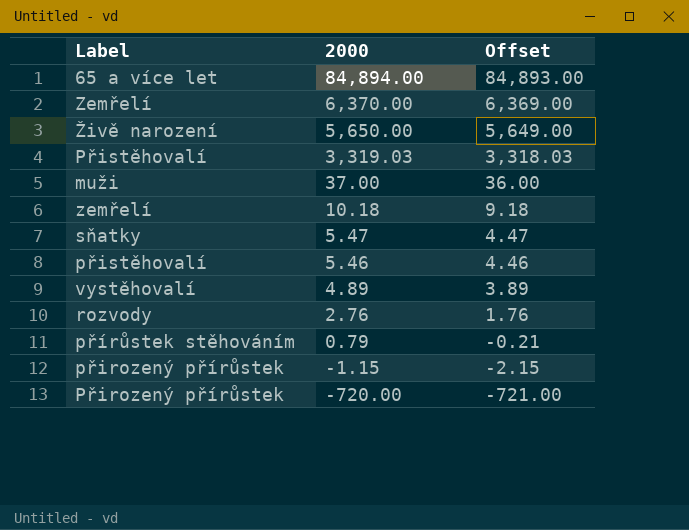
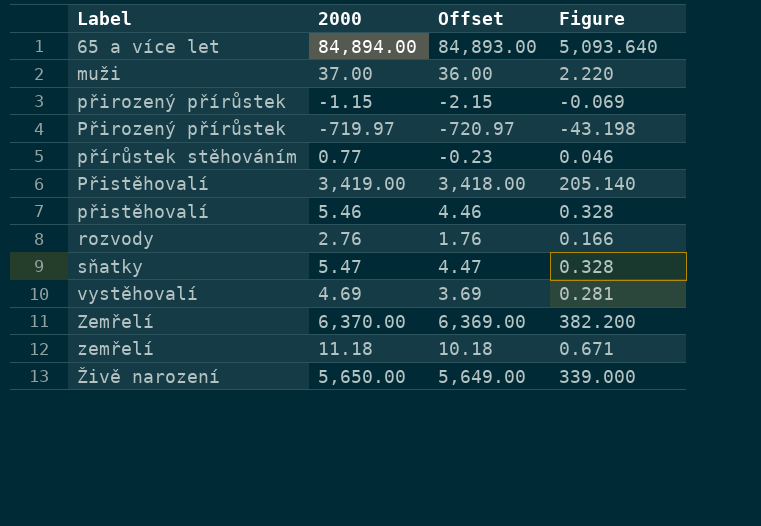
row order: 2000 descending -> Label ascending
column Figure | formula: none -> [2000] * 0.06
Přirozený přírůstek | 2000: -720.00 -> -719.97
Přirozený přírůstek | Offset: -721.00 -> -720.97
přírůstek stěhováním | 2000: 0.79 -> 0.77
přírůstek stěhováním | Offset: -0.21 -> -0.23
Přistěhovalí | 2000: 3,319.03 -> 3,419.00
Přistěhovalí | Offset: 3,318.03 -> 3,418.00
vystěhovalí | 2000: 4.89 -> 4.69
vystěhovalí | Offset: 3.89 -> 3.69
zemřelí | 2000: 10.18 -> 11.18
zemřelí | Offset: 9.18 -> 10.18

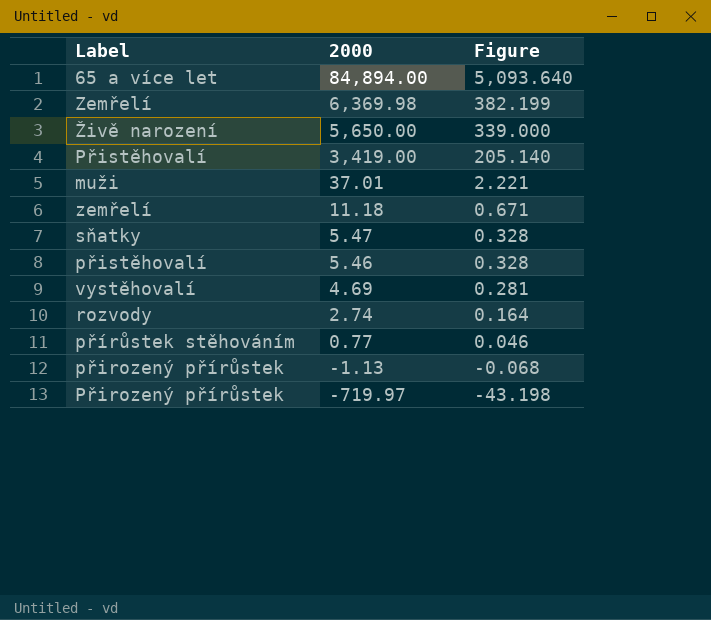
row order: Label ascending -> 2000 descending
column Offset | formula: [2000] - 1 -> none
Zemřelí | 2000: 6,370.00 -> 6,369.98
Zemřelí | Figure: 382.200 -> 382.199
muži | 2000: 37.00 -> 37.01
muži | Figure: 2.220 -> 2.221
rozvody | 2000: 2.76 -> 2.74
rozvody | Figure: 0.166 -> 0.164
přirozený přírůstek | 2000: -1.15 -> -1.13
přirozený přírůstek | Figure: -0.069 -> -0.068

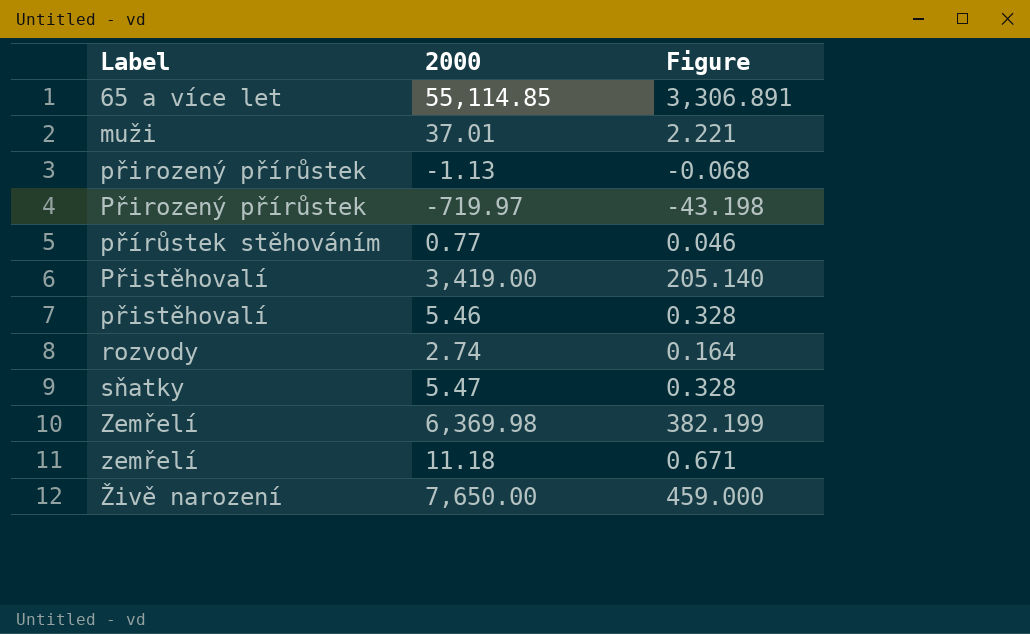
row order: 2000 descending -> Label ascending
row vystěhovalí: 4.69 | 0.281 -> none
65 a více let | 2000: 84,894.00 -> 55,114.85
65 a více let | Figure: 5,093.640 -> 3,306.891
Živě narození | 2000: 5,650.00 -> 7,650.00
Živě narození | Figure: 339.000 -> 459.000

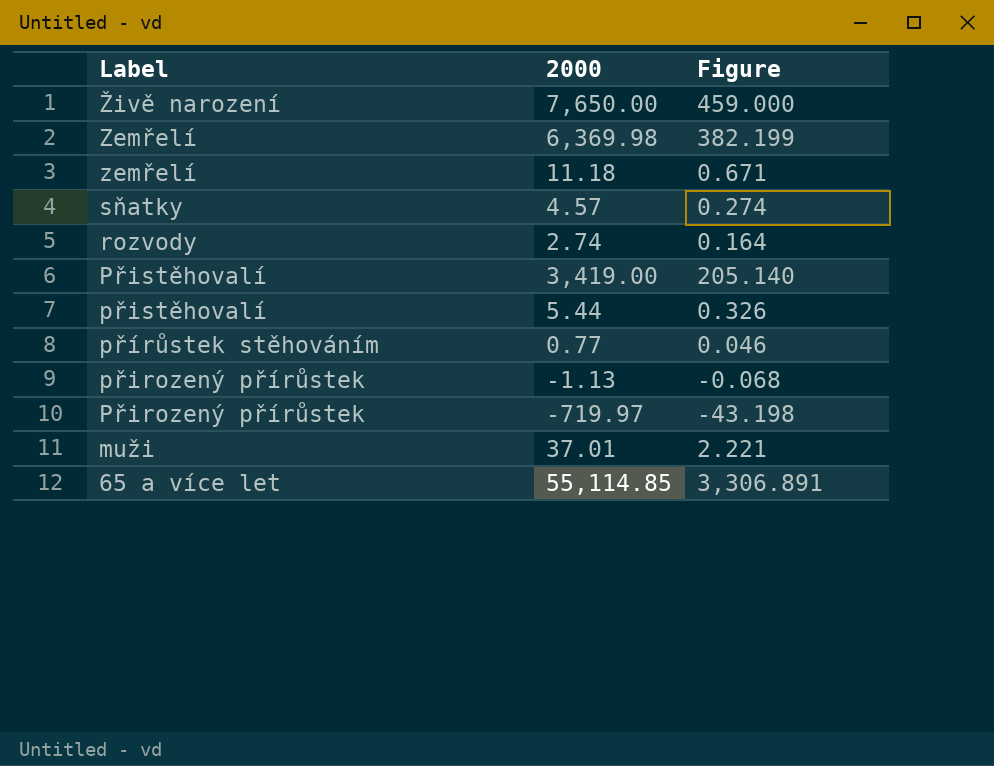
row order: Label ascending -> Label descending
sňatky | 2000: 5.47 -> 4.57
sňatky | Figure: 0.328 -> 0.274
přistěhovalí | 2000: 5.46 -> 5.44
přistěhovalí | Figure: 0.328 -> 0.326

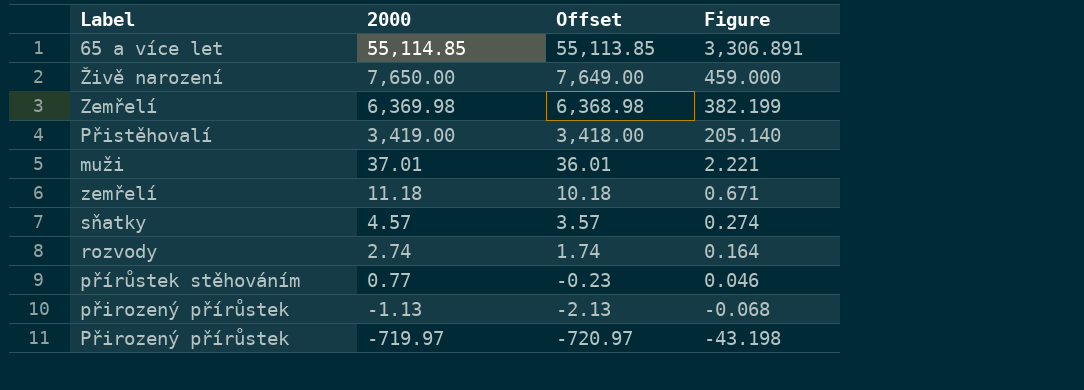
row order: Label descending -> 2000 descending
column Offset | formula: none -> [2000] - 1
row přistěhovalí: 5.44 | 0.326 -> none

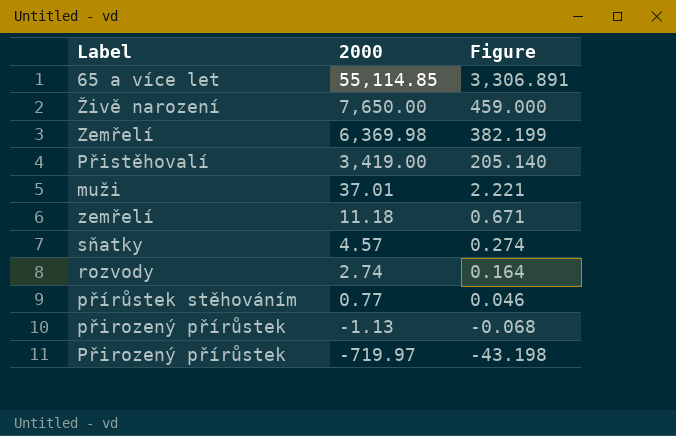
column Offset | formula: [2000] - 1 -> none

